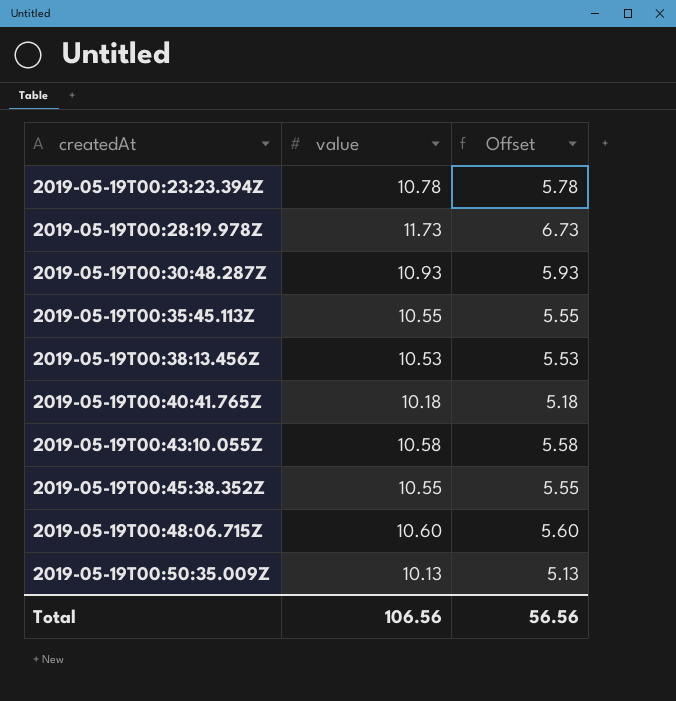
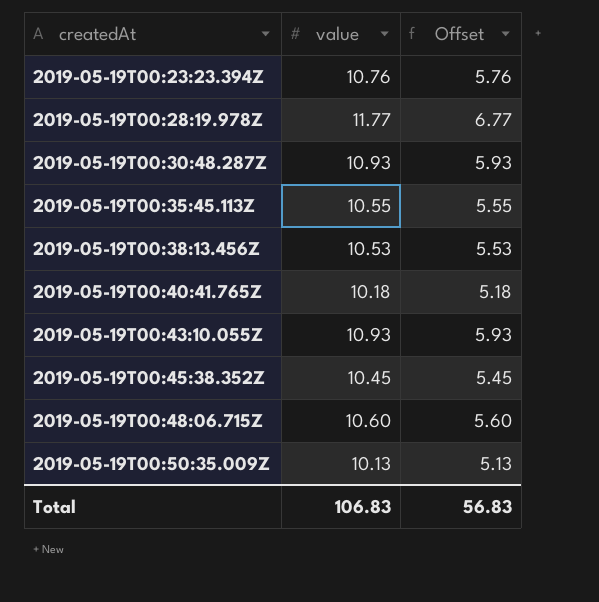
2019-05-19T00:23:23.394Z | value: 10.78 -> 10.76
2019-05-19T00:23:23.394Z | Offset: 5.78 -> 5.76
2019-05-19T00:28:19.978Z | value: 11.73 -> 11.77
2019-05-19T00:28:19.978Z | Offset: 6.73 -> 6.77
2019-05-19T00:43:10.055Z | value: 10.58 -> 10.93
2019-05-19T00:43:10.055Z | Offset: 5.58 -> 5.93
2019-05-19T00:45:38.352Z | value: 10.55 -> 10.45
2019-05-19T00:45:38.352Z | Offset: 5.55 -> 5.45
Total | value: 106.56 -> 106.83
Total | Offset: 56.56 -> 56.83

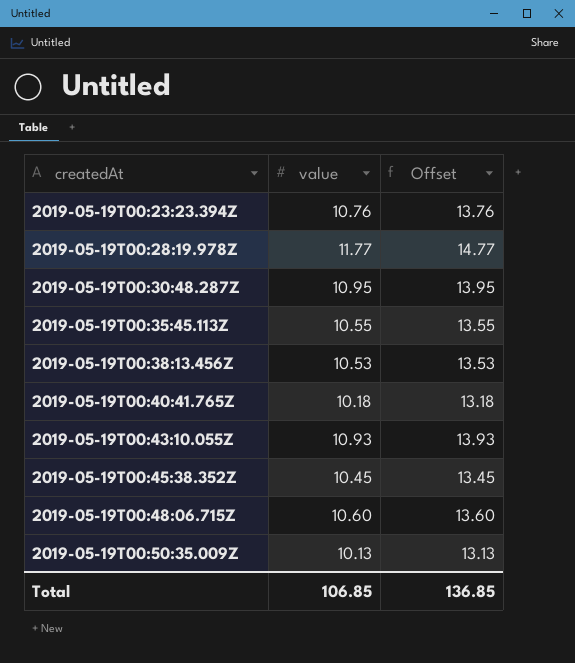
column Offset | formula: [value] - 5 -> [value] + 3
2019-05-19T00:30:48.287Z | value: 10.93 -> 10.95
Total | value: 106.83 -> 106.85
Total | Offset: 56.83 -> 136.85

